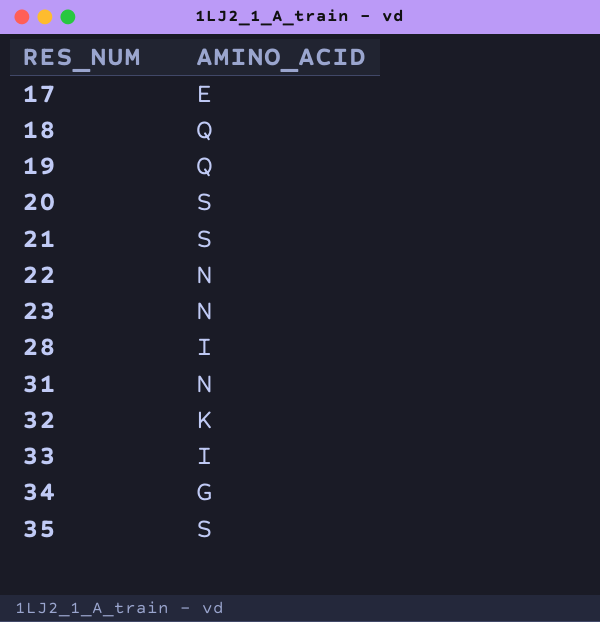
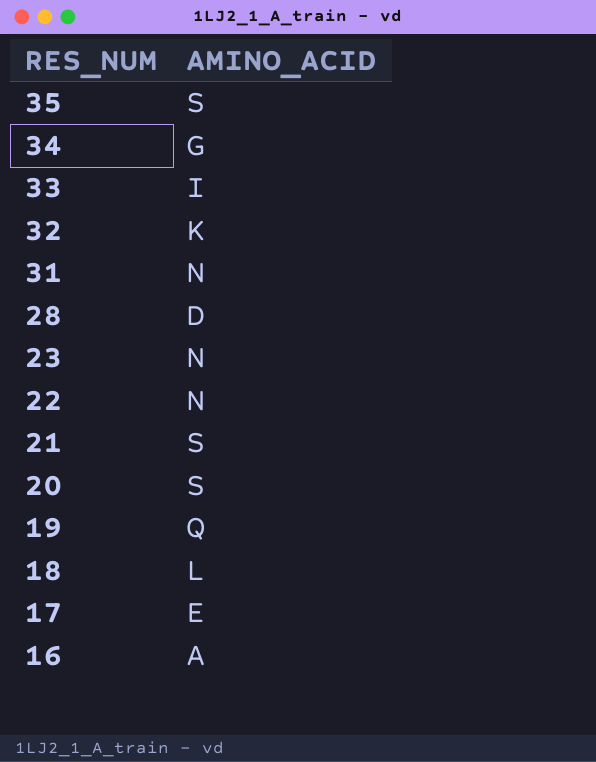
row order: RES_NUM ascending -> RES_NUM descending
28 | AMINO_ACID: I -> D
18 | AMINO_ACID: Q -> L
row 16: none -> A

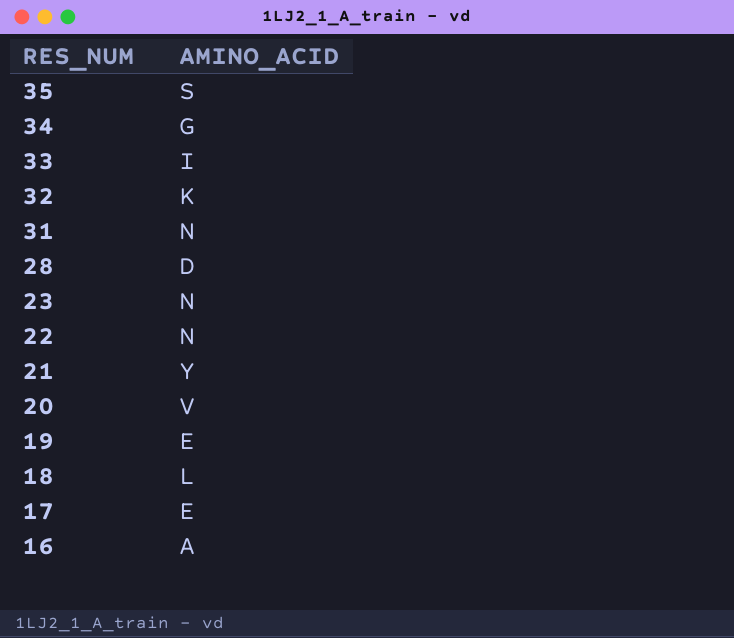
21 | AMINO_ACID: S -> Y
20 | AMINO_ACID: S -> V
19 | AMINO_ACID: Q -> E

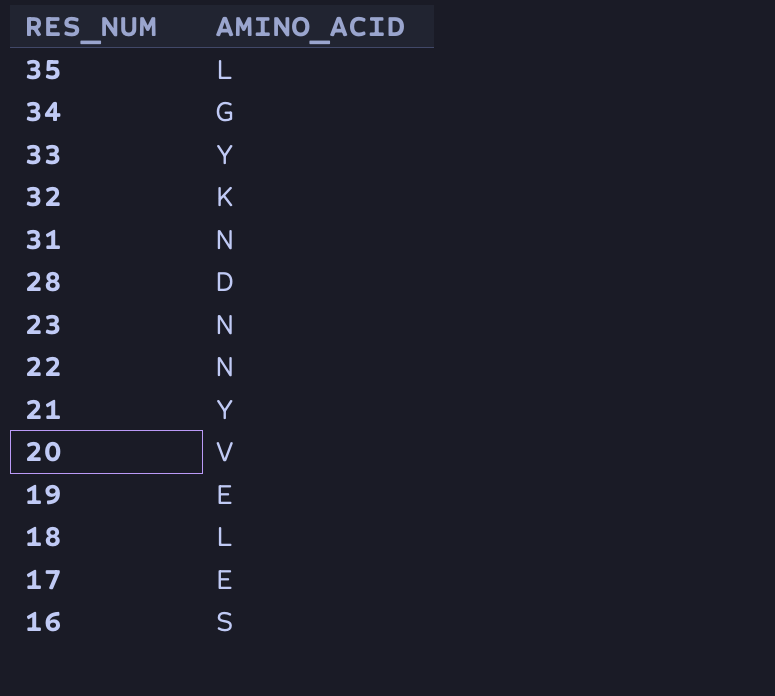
35 | AMINO_ACID: S -> L
33 | AMINO_ACID: I -> Y
16 | AMINO_ACID: A -> S

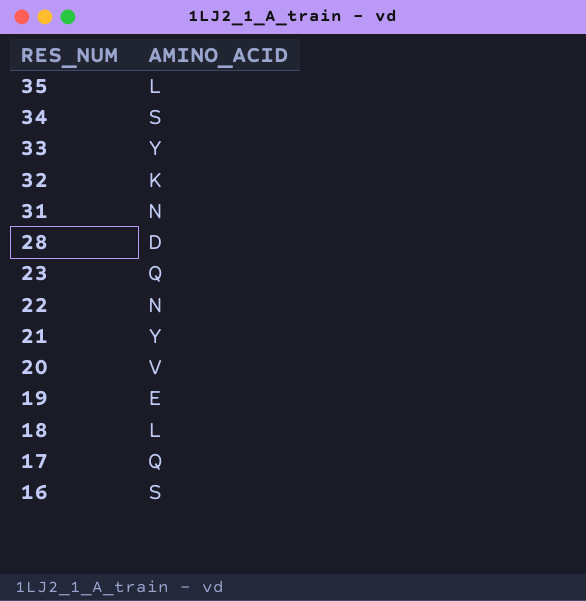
34 | AMINO_ACID: G -> S
23 | AMINO_ACID: N -> Q
17 | AMINO_ACID: E -> Q

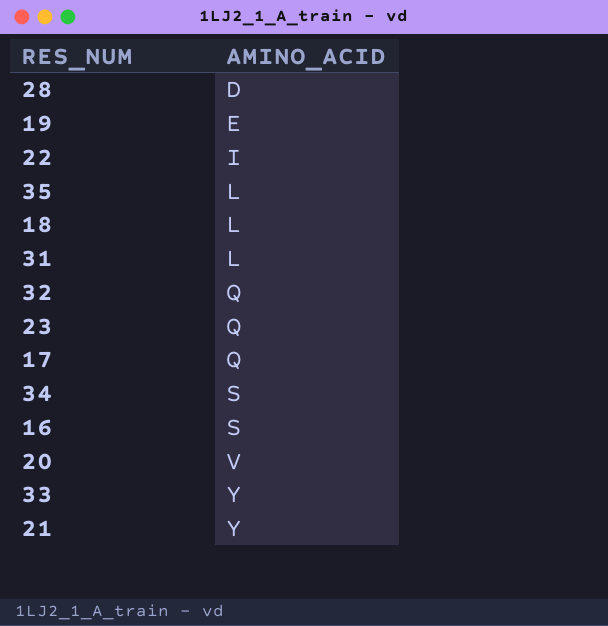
row order: RES_NUM descending -> AMINO_ACID ascending
22 | AMINO_ACID: N -> I
31 | AMINO_ACID: N -> L
32 | AMINO_ACID: K -> Q

